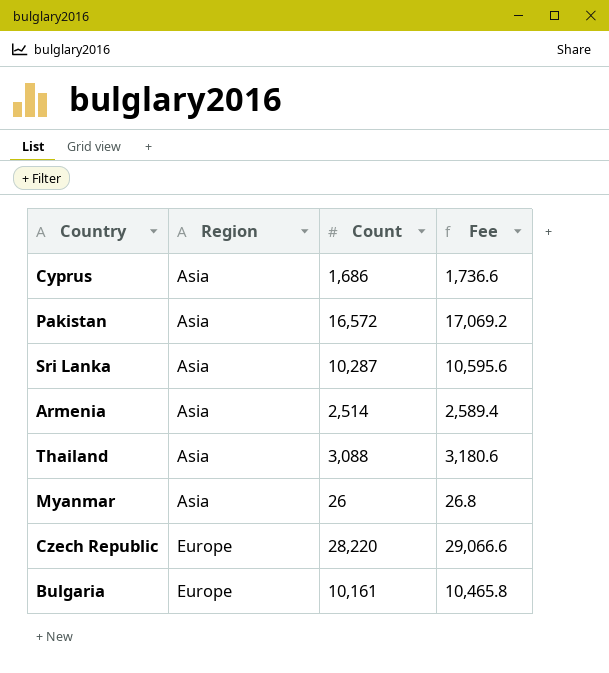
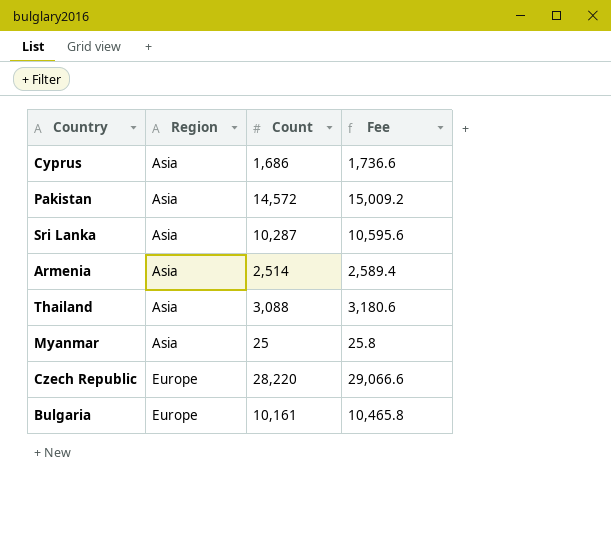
Pakistan | Count: 16,572 -> 14,572
Pakistan | Fee: 17,069.2 -> 15,009.2
Myanmar | Count: 26 -> 25
Myanmar | Fee: 26.8 -> 25.8

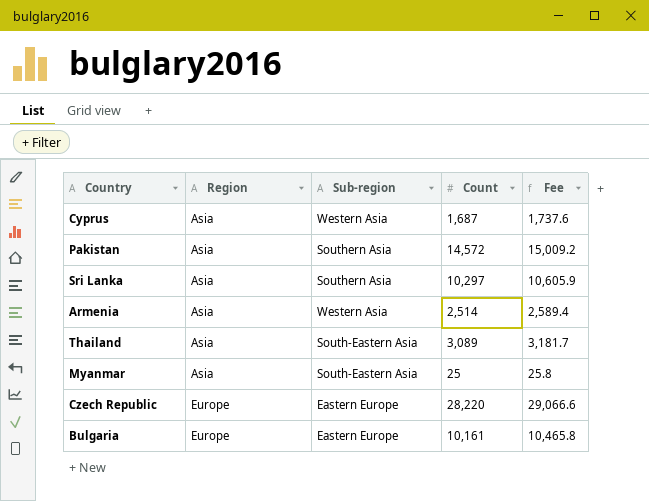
column Sub-region | position: none -> 3
Cyprus | Count: 1,686 -> 1,687
Cyprus | Fee: 1,736.6 -> 1,737.6
Sri Lanka | Count: 10,287 -> 10,297
Sri Lanka | Fee: 10,595.6 -> 10,605.9
Thailand | Count: 3,088 -> 3,089
Thailand | Fee: 3,180.6 -> 3,181.7

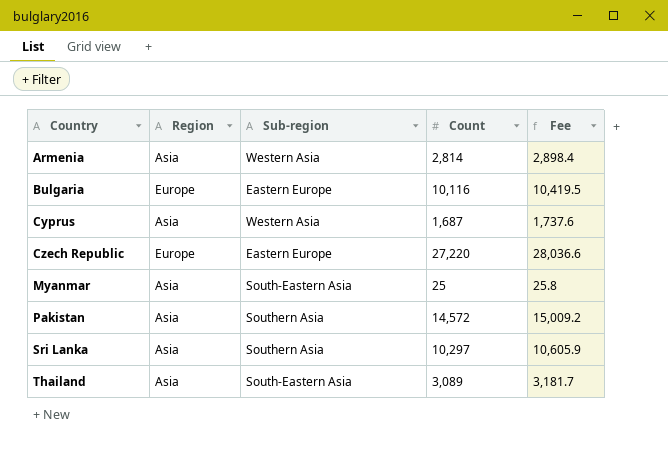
row order: Region ascending -> Country ascending
Armenia | Count: 2,514 -> 2,814
Armenia | Fee: 2,589.4 -> 2,898.4
Bulgaria | Count: 10,161 -> 10,116
Bulgaria | Fee: 10,465.8 -> 10,419.5
Czech Republic | Count: 28,220 -> 27,220
Czech Republic | Fee: 29,066.6 -> 28,036.6

